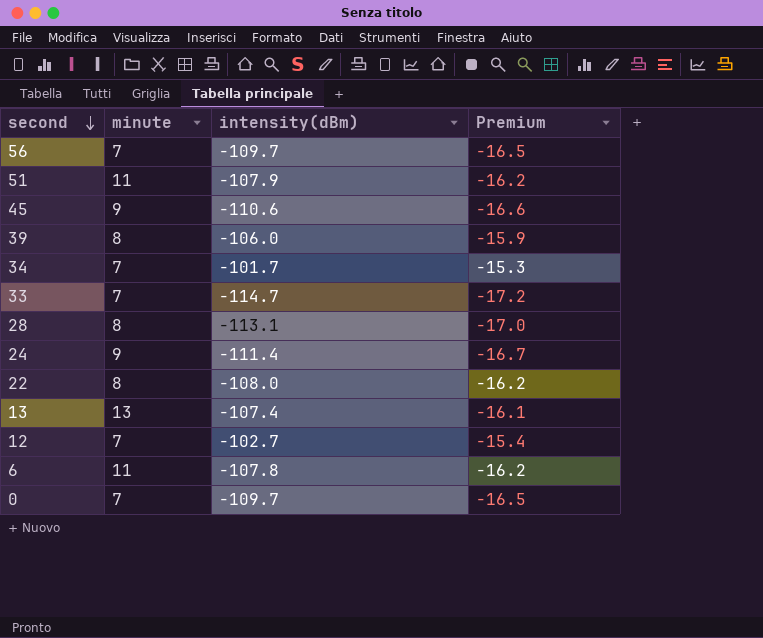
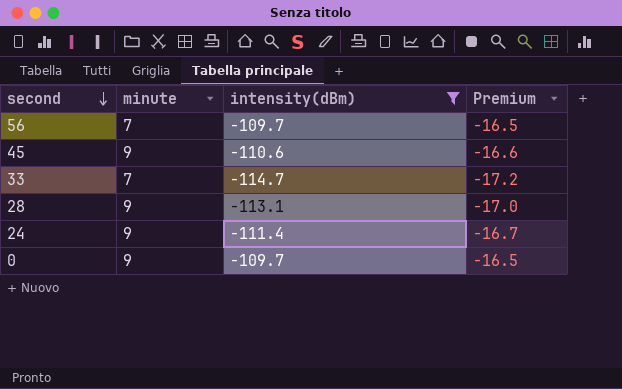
filter: none -> intensity(dBm) <= -109.7
28 | minute: 8 -> 9
0 | minute: 7 -> 9

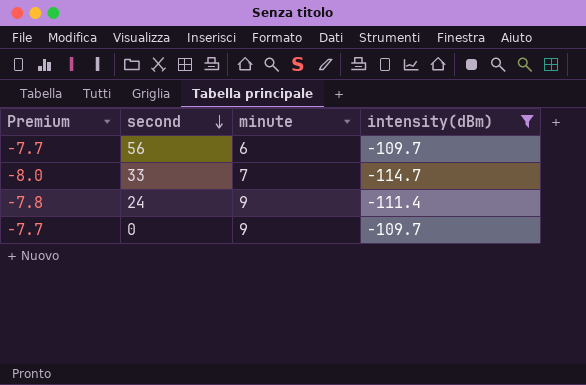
column Premium | formula: [intensity(dBm)] * 0.15 -> [intensity(dBm)] * 0.07
column Premium | position: 4 -> 1
row 45: 9 | -110.6 | -16.6 -> none
row 28: 9 | -113.1 | -17.0 -> none
56 | minute: 7 -> 6

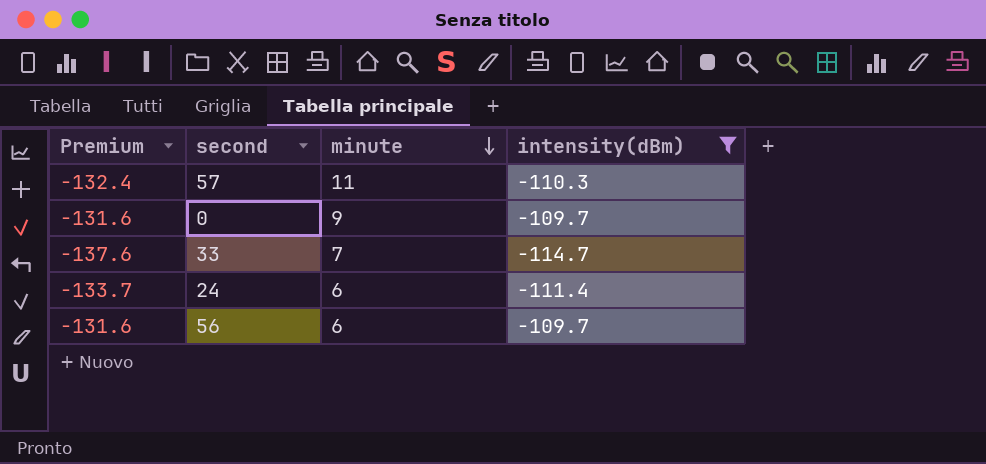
row order: second descending -> minute descending
column Premium | formula: [intensity(dBm)] * 0.07 -> [intensity(dBm)] * 1.2
row 57: none -> -132.4 | 11 | -110.3
24 | minute: 9 -> 6

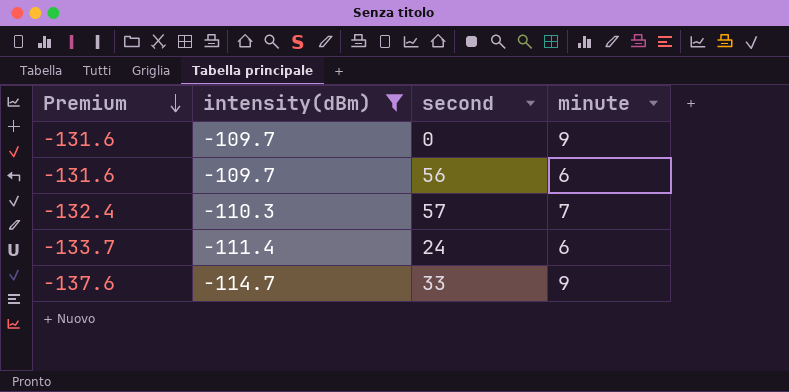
row order: minute descending -> Premium descending
column intensity(dBm) | position: 4 -> 2
57 | minute: 11 -> 7
33 | minute: 7 -> 9

